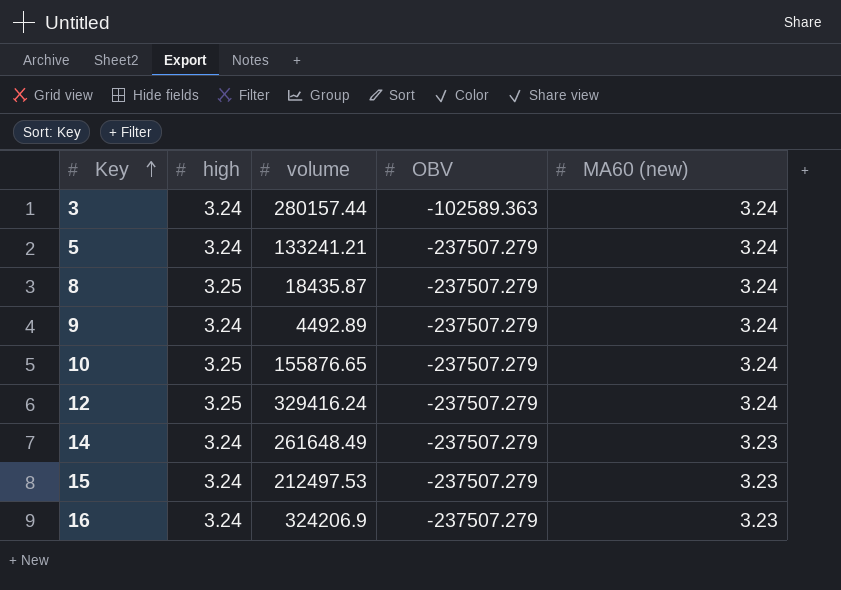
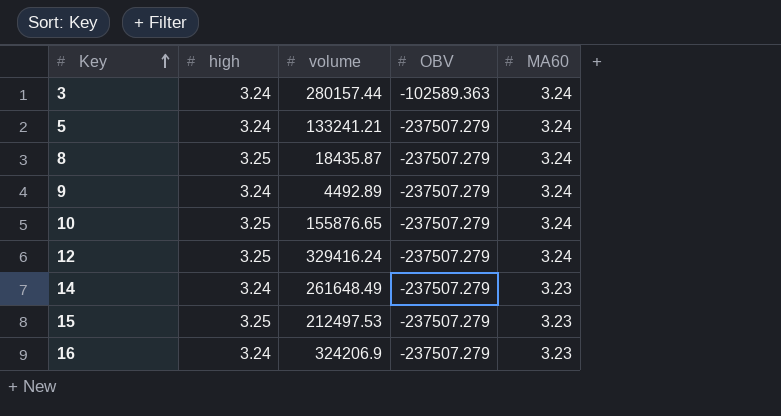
column name: MA60 (new) -> MA60
15 | high: 3.24 -> 3.25

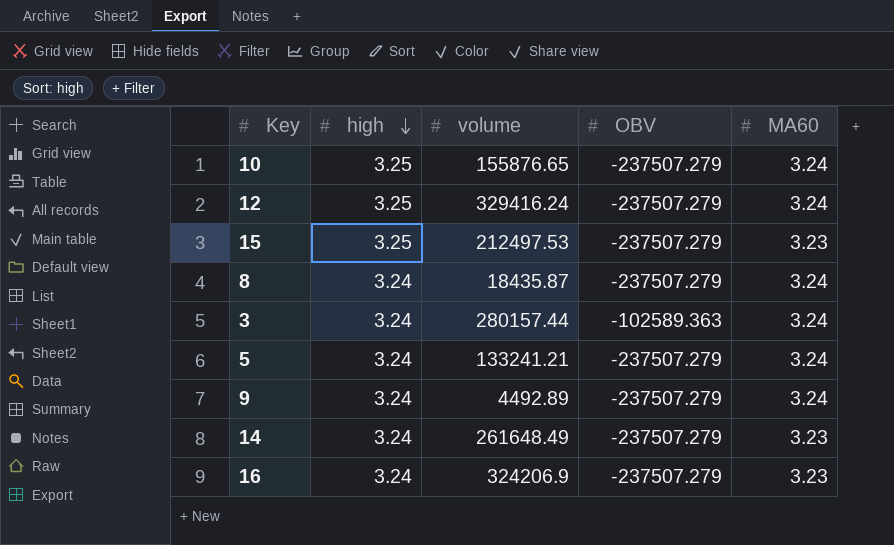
row order: Key ascending -> high descending
8 | high: 3.25 -> 3.24

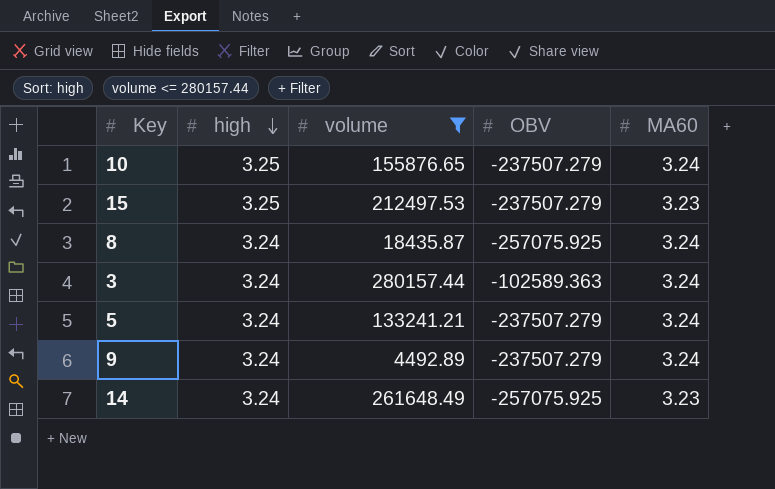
filter: none -> volume <= 280157.44
8 | OBV: -237507.279 -> -257075.925
14 | OBV: -237507.279 -> -257075.925

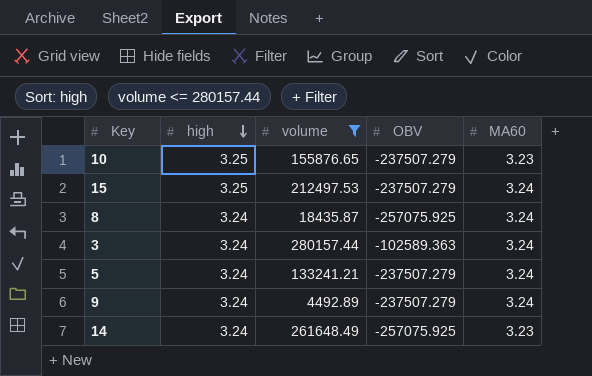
10 | MA60: 3.24 -> 3.23
15 | MA60: 3.23 -> 3.24

